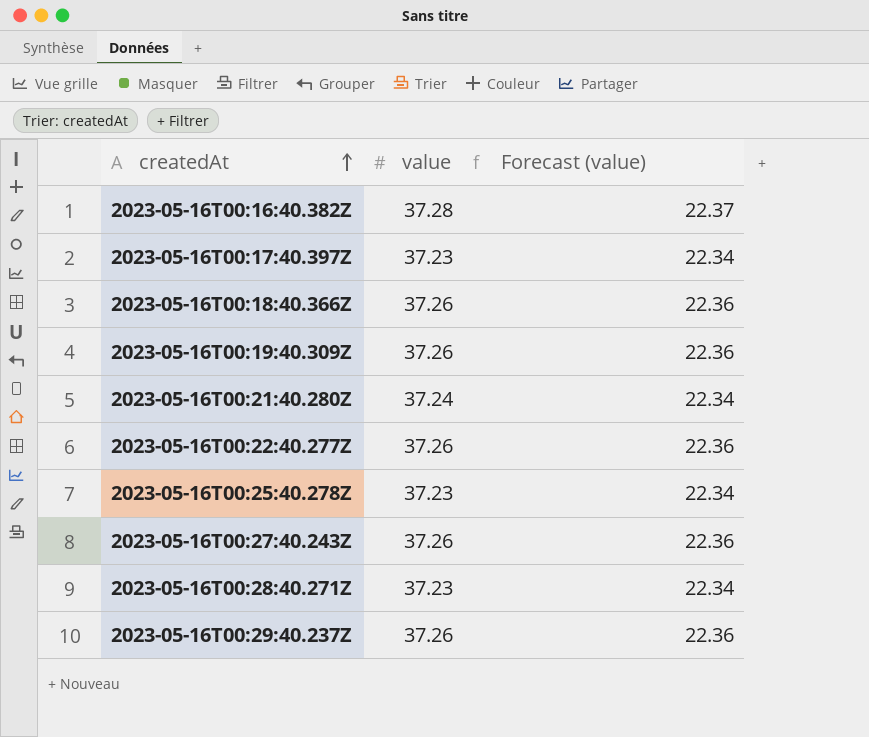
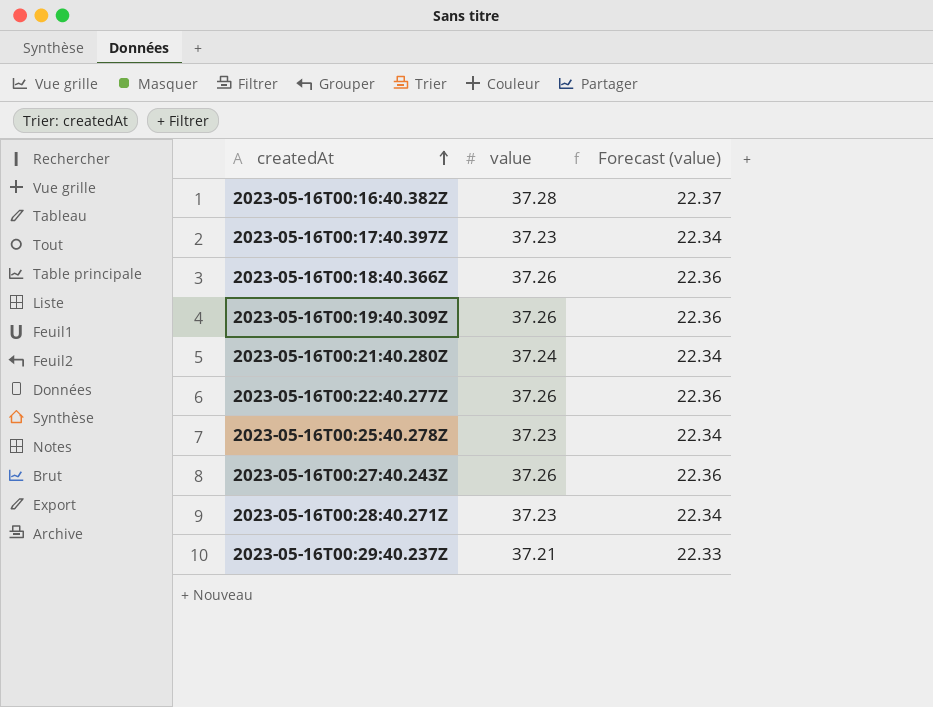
2023-05-16T00:29:40.237Z | value: 37.26 -> 37.21
2023-05-16T00:29:40.237Z | Forecast (value): 22.36 -> 22.33

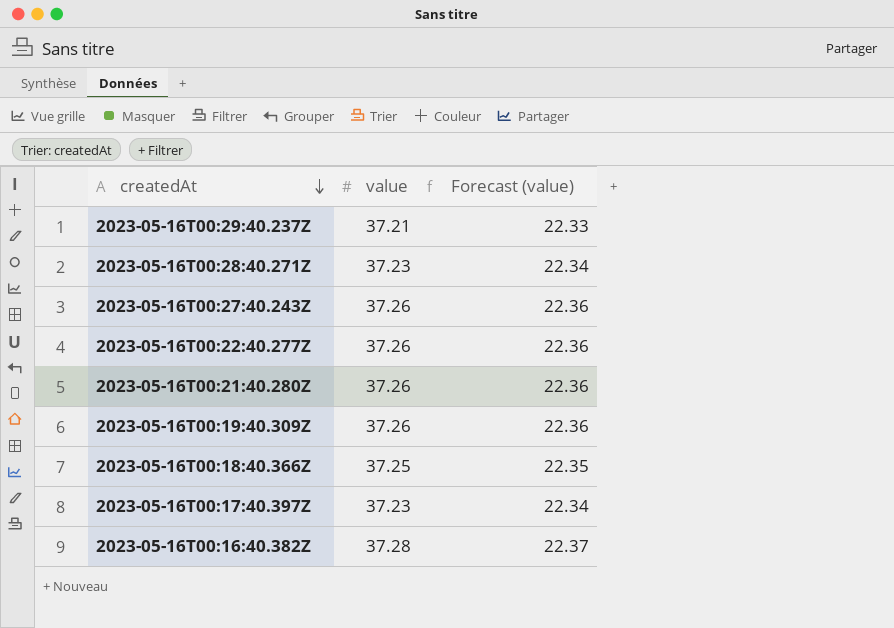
row order: createdAt ascending -> createdAt descending
row 2023-05-16T00:25:40.278Z: 37.23 | 22.34 -> none
2023-05-16T00:21:40.280Z | value: 37.24 -> 37.26
2023-05-16T00:21:40.280Z | Forecast (value): 22.34 -> 22.36
2023-05-16T00:18:40.366Z | value: 37.26 -> 37.25
2023-05-16T00:18:40.366Z | Forecast (value): 22.36 -> 22.35

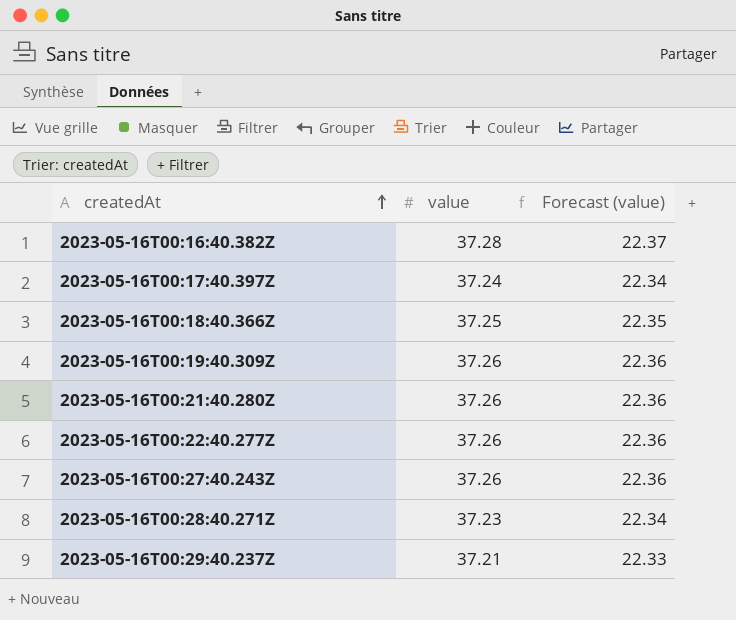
row order: createdAt descending -> createdAt ascending
2023-05-16T00:17:40.397Z | value: 37.23 -> 37.24

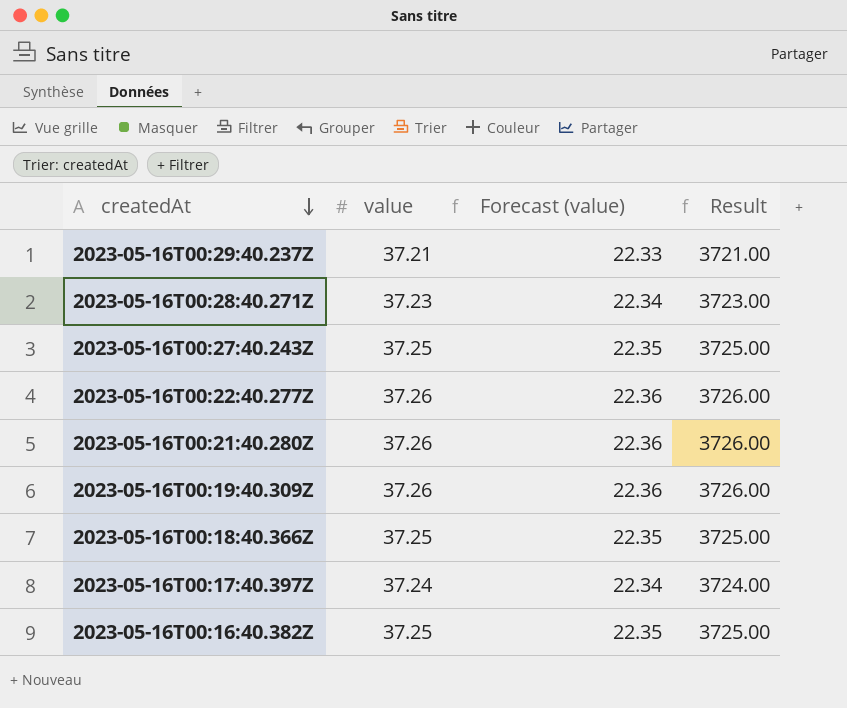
row order: createdAt ascending -> createdAt descending
column Result | formula: none -> [value] * 100
2023-05-16T00:27:40.243Z | value: 37.26 -> 37.25
2023-05-16T00:27:40.243Z | Forecast (value): 22.36 -> 22.35
2023-05-16T00:16:40.382Z | value: 37.28 -> 37.25
2023-05-16T00:16:40.382Z | Forecast (value): 22.37 -> 22.35

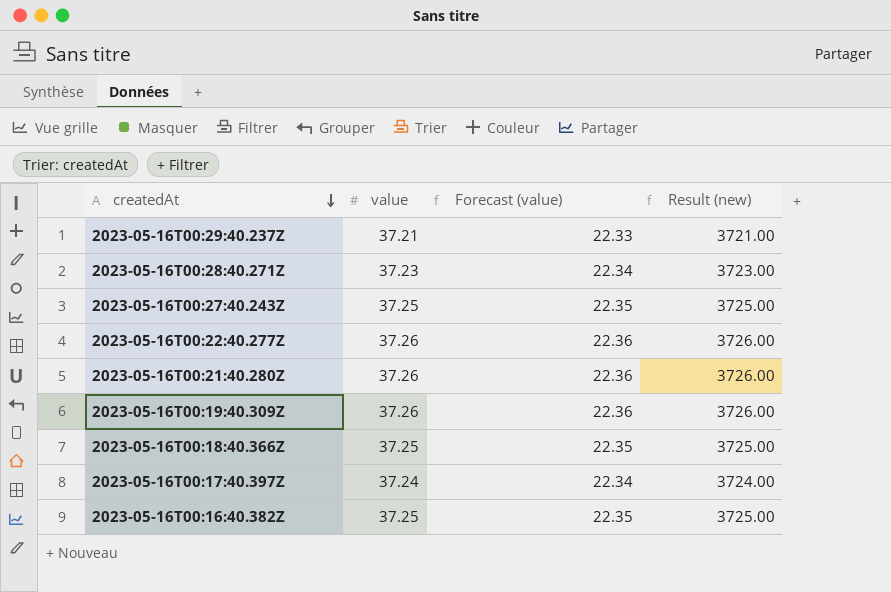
column name: Result -> Result (new)

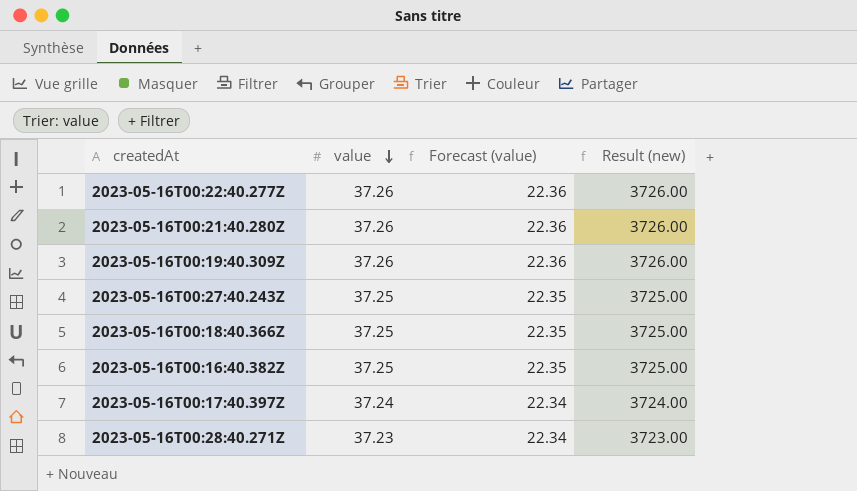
row order: createdAt descending -> value descending
row 2023-05-16T00:29:40.237Z: 37.21 | 22.33 | 3721.00 -> none

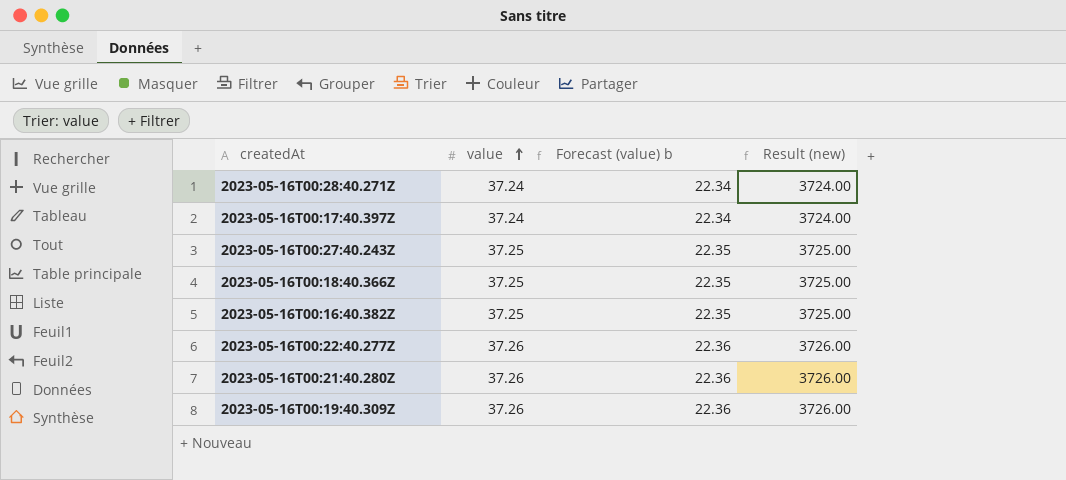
row order: value descending -> value ascending
column name: Forecast (value) -> Forecast (value) b
2023-05-16T00:28:40.271Z | value: 37.23 -> 37.24
2023-05-16T00:28:40.271Z | Result (new): 3723.00 -> 3724.00

